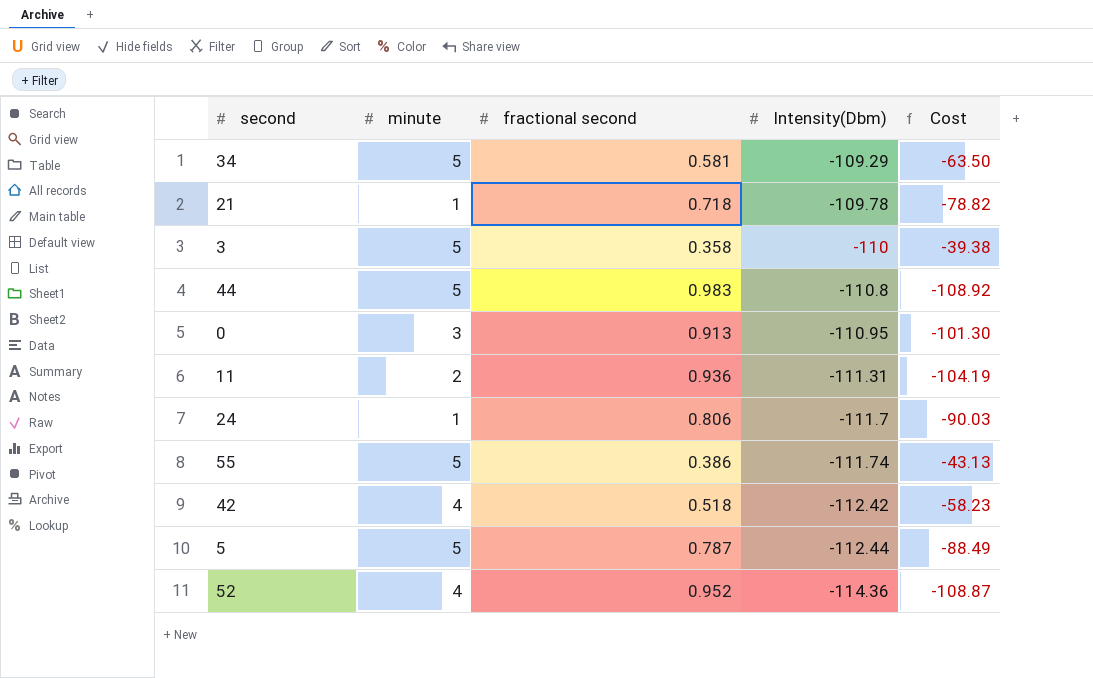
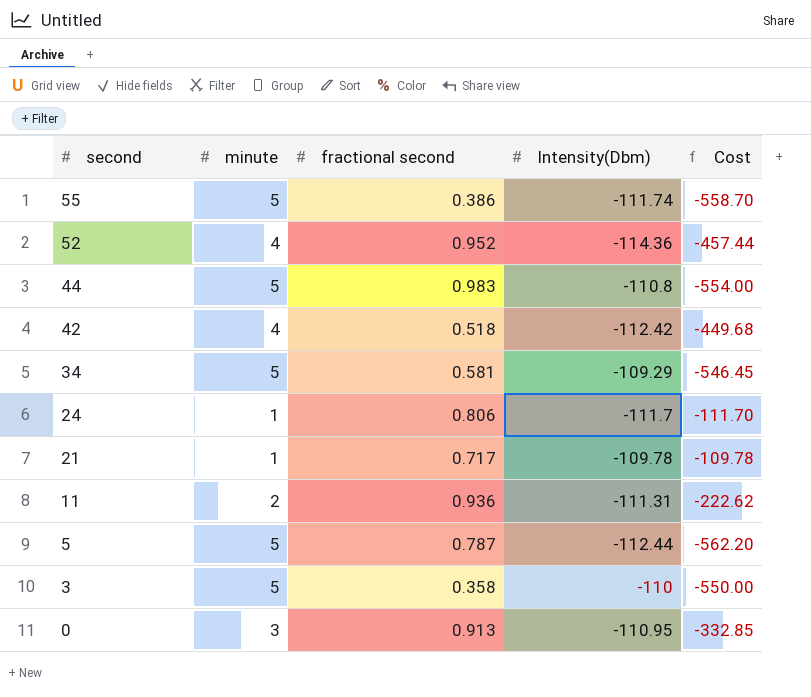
row order: Intensity(Dbm) descending -> second descending
column Cost | formula: [fractional second] * [Intensity(Dbm)] -> [minute] * [Intensity(Dbm)]
21 | fractional second: 0.718 -> 0.717

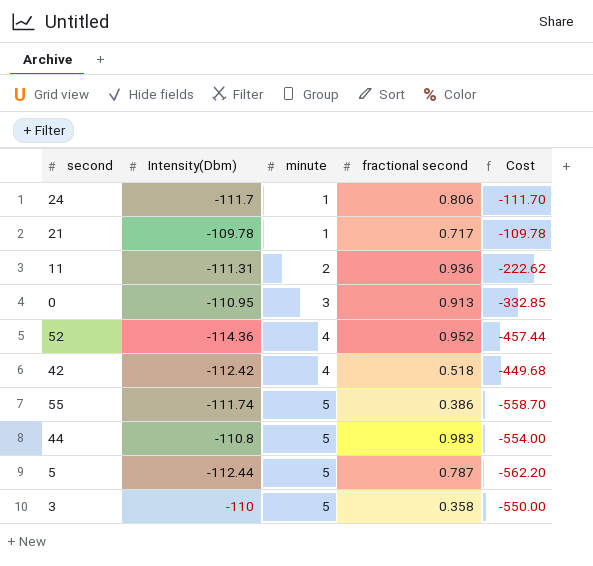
row order: second descending -> minute ascending
column Intensity(Dbm) | position: 4 -> 2
row 34: 5 | 0.581 | -109.29 | -546.45 -> none

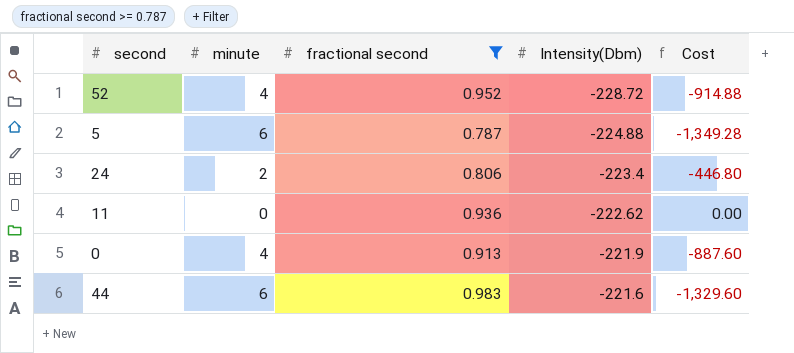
filter: none -> fractional second >= 0.787
row order: minute ascending -> Intensity(Dbm) ascending
column Intensity(Dbm) | position: 2 -> 4
52 | Intensity(Dbm): -114.36 -> -228.72
52 | Cost: -457.44 -> -914.88
5 | minute: 5 -> 6
5 | Intensity(Dbm): -112.44 -> -224.88
5 | Cost: -562.20 -> -1,349.28
24 | minute: 1 -> 2
24 | Intensity(Dbm): -111.7 -> -223.4
24 | Cost: -111.70 -> -446.80
11 | minute: 2 -> 0
11 | Intensity(Dbm): -111.31 -> -222.62
11 | Cost: -222.62 -> 0.00
0 | minute: 3 -> 4
0 | Intensity(Dbm): -110.95 -> -221.9
0 | Cost: -332.85 -> -887.60
44 | minute: 5 -> 6
44 | Intensity(Dbm): -110.8 -> -221.6
44 | Cost: -554.00 -> -1,329.60

